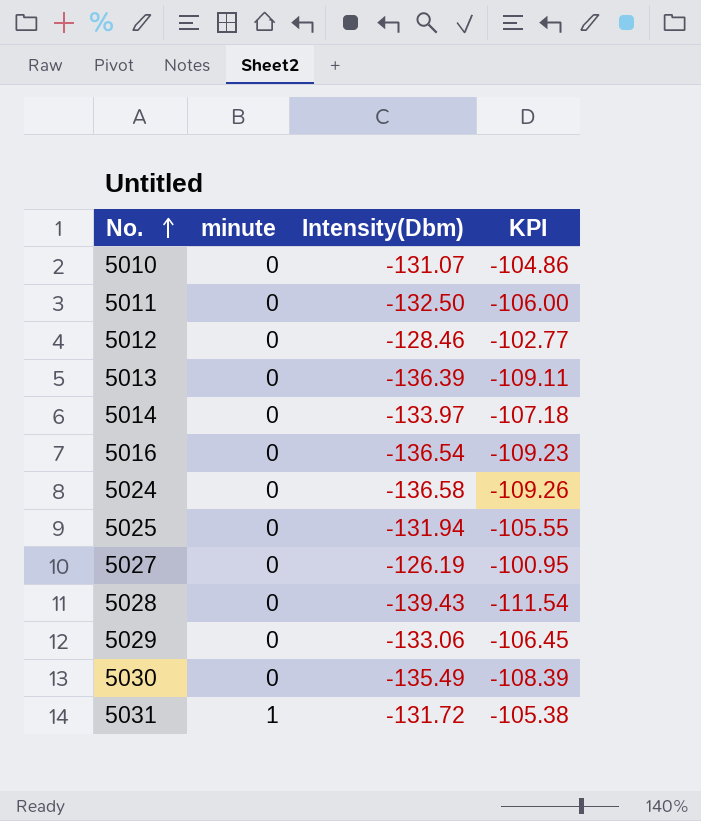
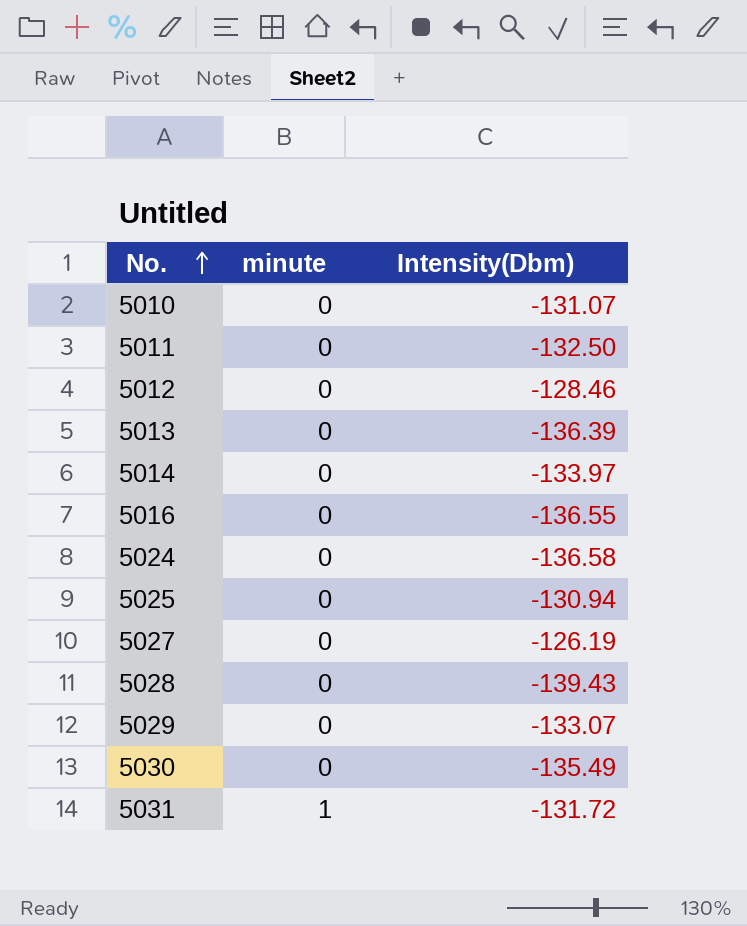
column KPI | formula: [Intensity(Dbm)] * 0.8 -> none
5016 | Intensity(Dbm): -136.54 -> -136.55
5025 | Intensity(Dbm): -131.94 -> -130.94
5029 | Intensity(Dbm): -133.06 -> -133.07

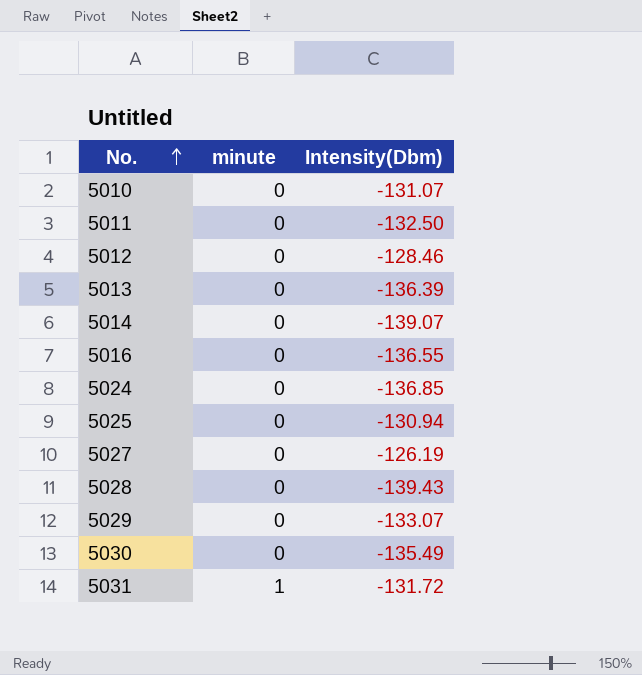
5014 | Intensity(Dbm): -133.97 -> -139.07
5024 | Intensity(Dbm): -136.58 -> -136.85

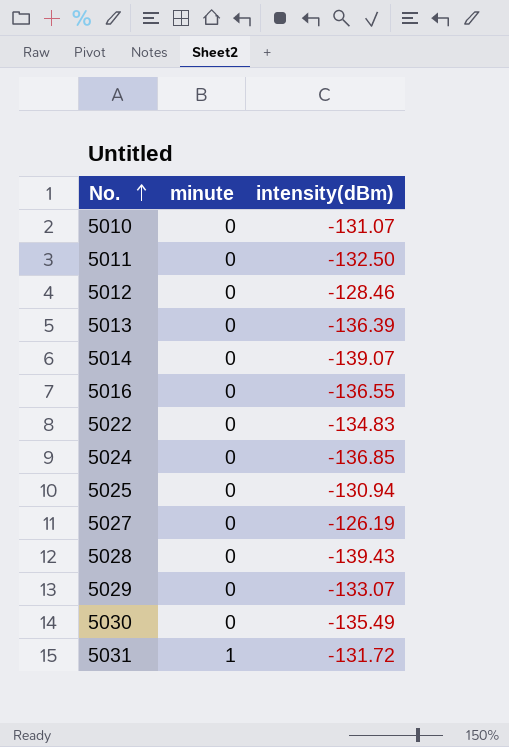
column name: Intensity(Dbm) -> intensity(dBm)
row 5022: none -> 0 | -134.83

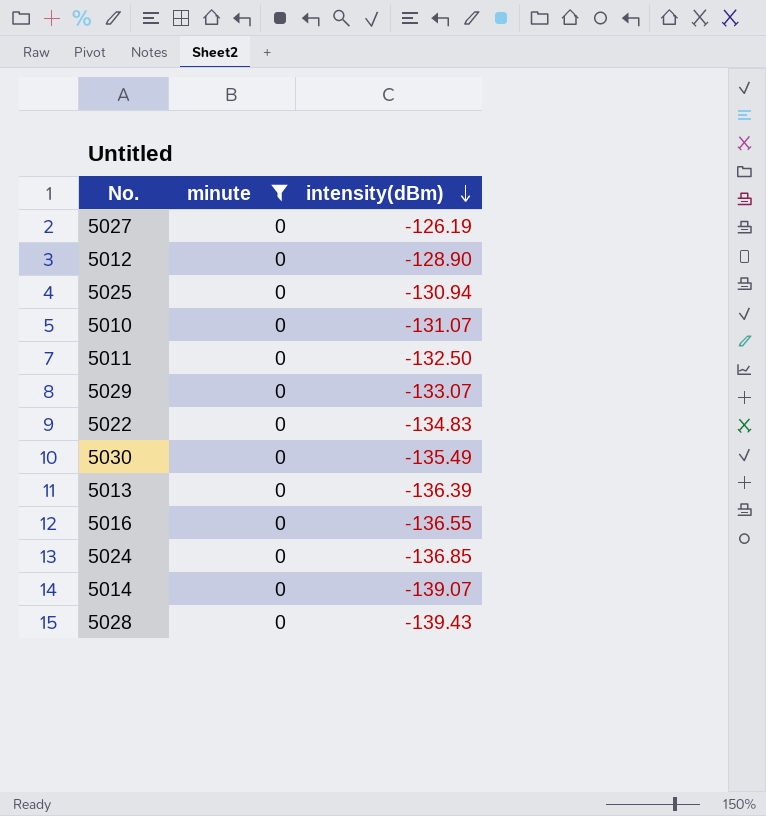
filter: none -> minute = 0
row order: No. ascending -> intensity(dBm) descending
5012 | intensity(dBm): -128.46 -> -128.90

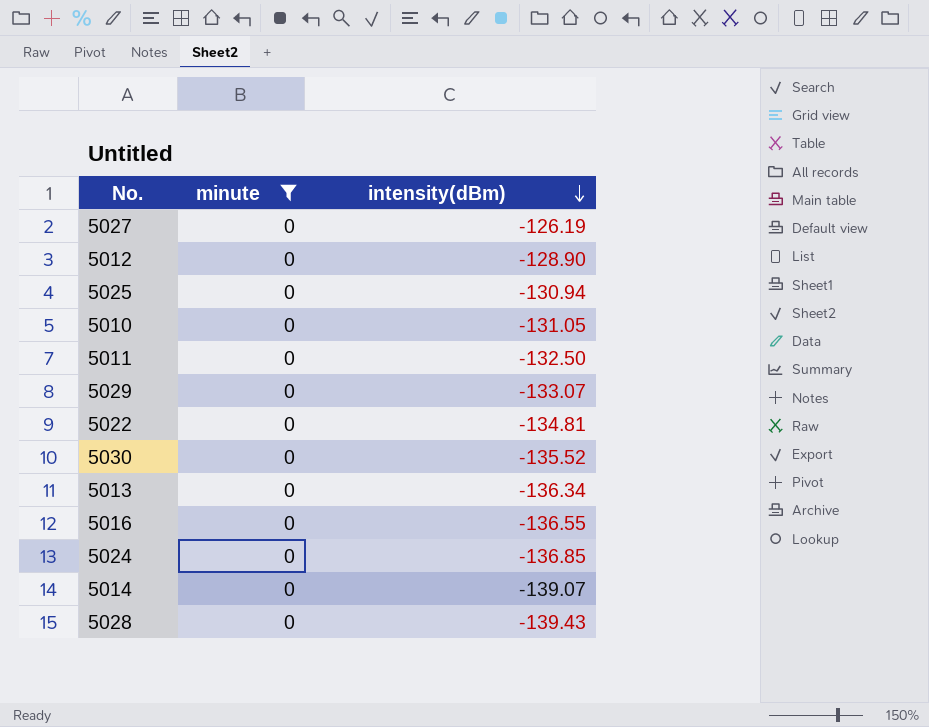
5010 | intensity(dBm): -131.07 -> -131.05
5022 | intensity(dBm): -134.83 -> -134.81
5030 | intensity(dBm): -135.49 -> -135.52
5013 | intensity(dBm): -136.39 -> -136.34

